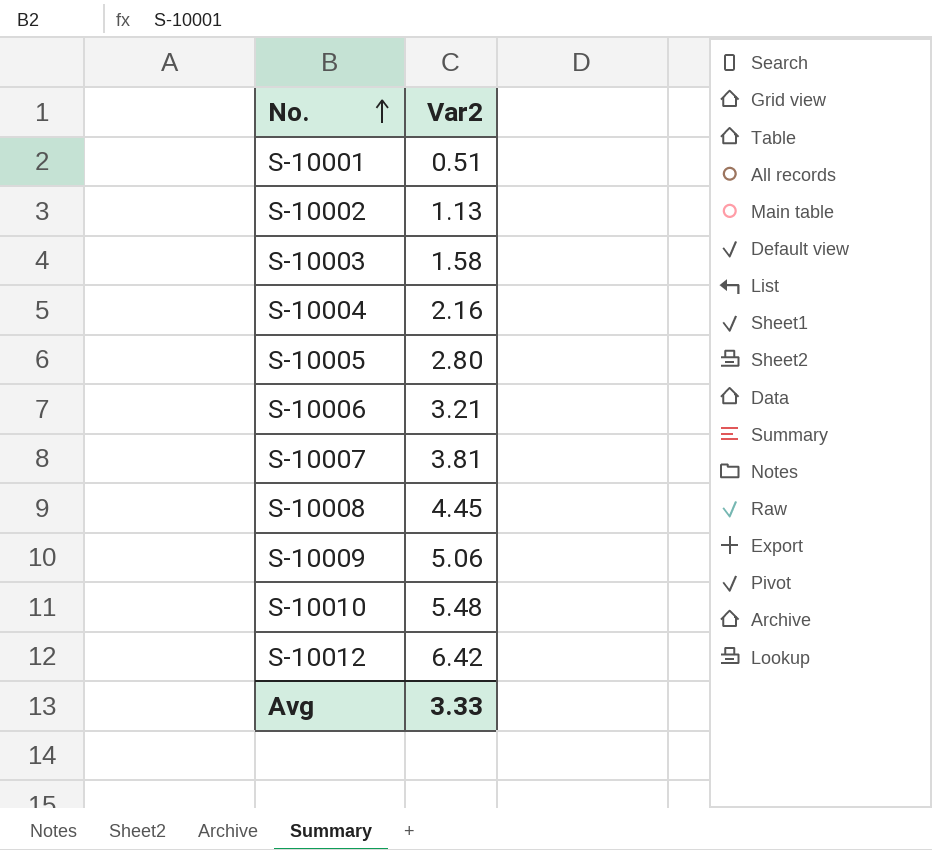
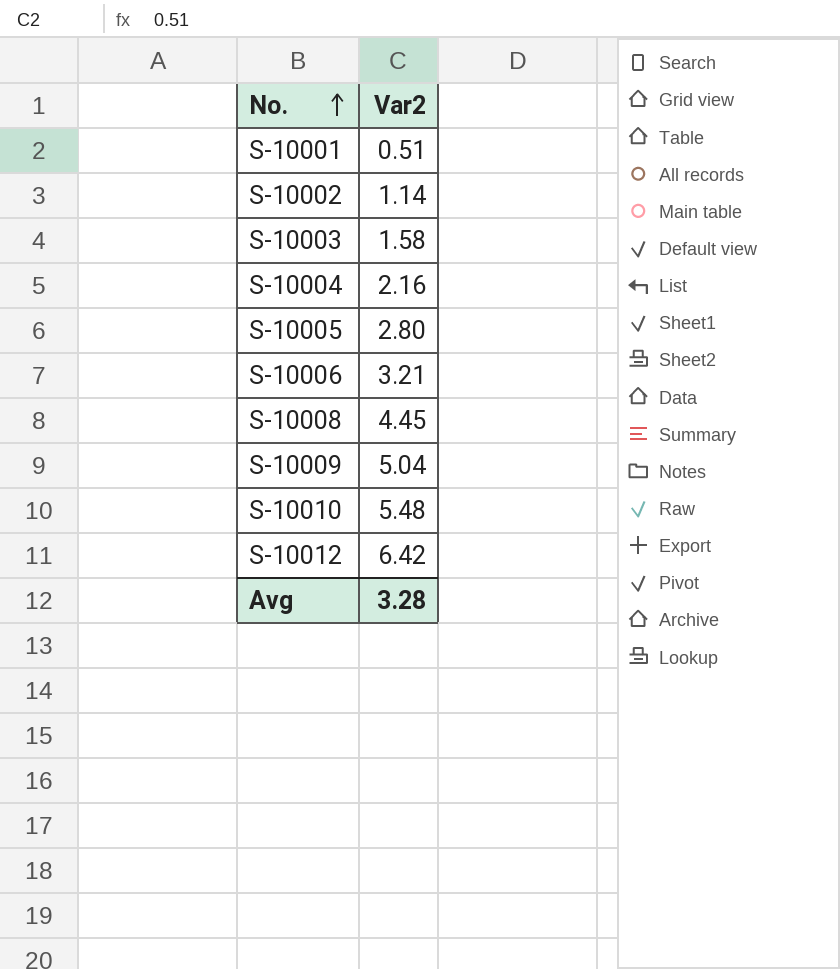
row S-10007: 3.81 -> none
S-10002 | Var2: 1.13 -> 1.14
S-10009 | Var2: 5.06 -> 5.04
Avg | Var2: 3.33 -> 3.28

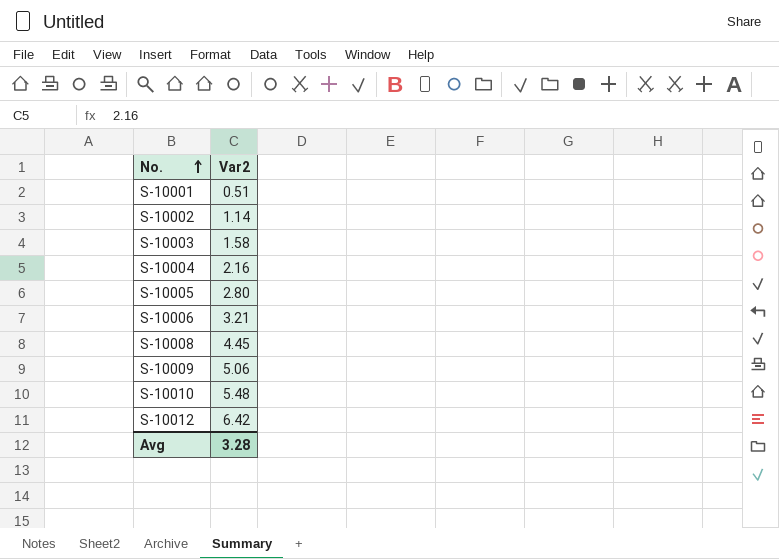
S-10009 | Var2: 5.04 -> 5.06

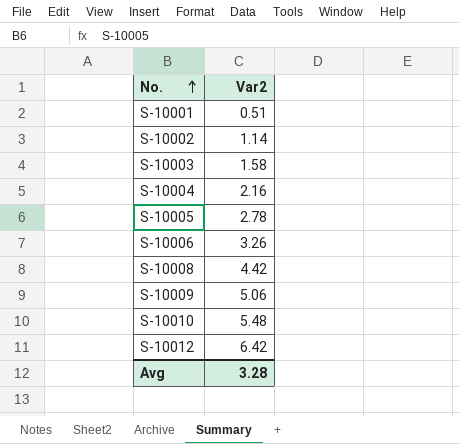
S-10005 | Var2: 2.80 -> 2.78
S-10006 | Var2: 3.21 -> 3.26
S-10008 | Var2: 4.45 -> 4.42

